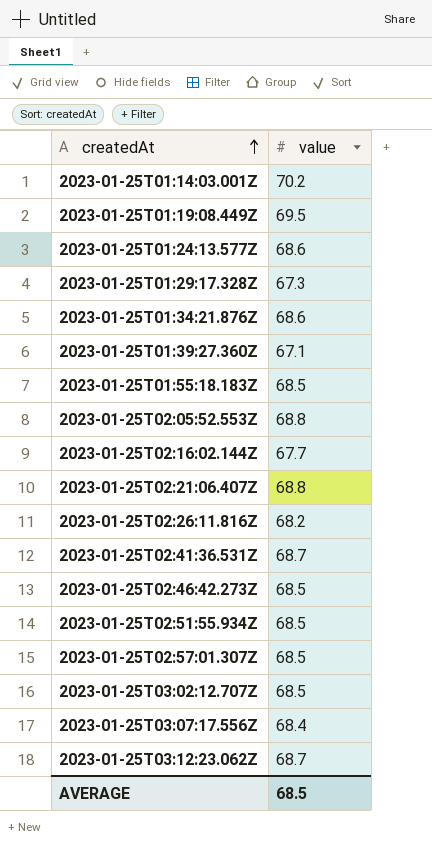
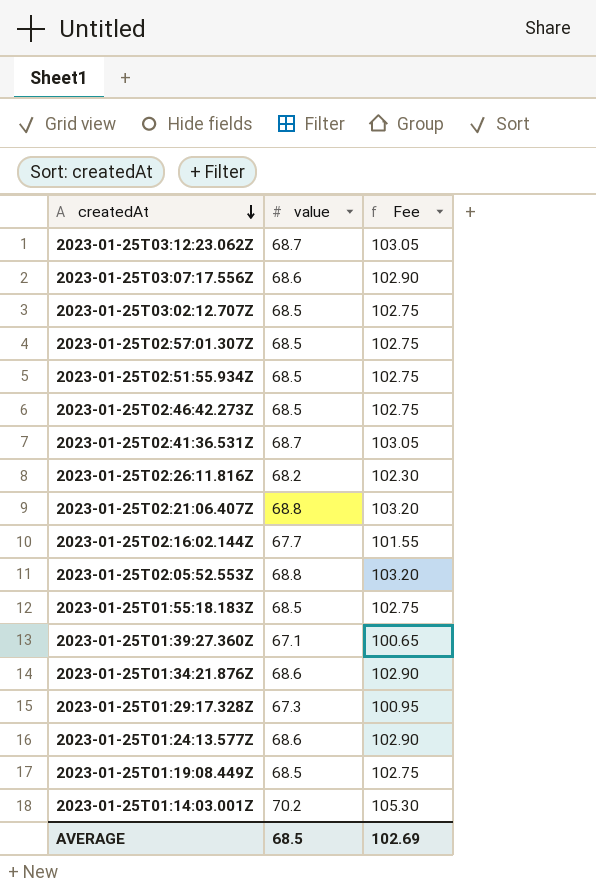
row order: createdAt ascending -> createdAt descending
column Fee | formula: none -> [value] * 1.5
2023-01-25T03:07:17.556Z | value: 68.4 -> 68.6
2023-01-25T01:19:08.449Z | value: 69.5 -> 68.5

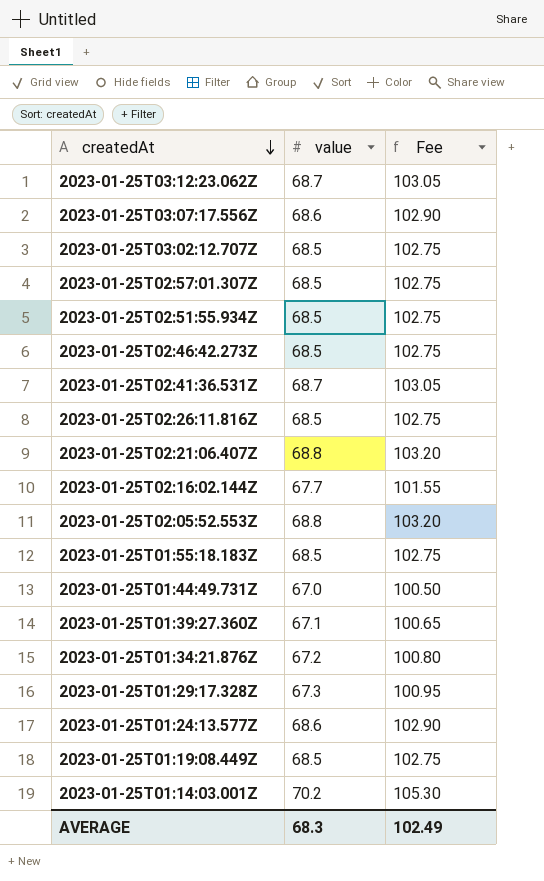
2023-01-25T02:26:11.816Z | value: 68.2 -> 68.5
2023-01-25T02:26:11.816Z | Fee: 102.30 -> 102.75
row 2023-01-25T01:44:49.731Z: none -> 67.0 | 100.50
2023-01-25T01:34:21.876Z | value: 68.6 -> 67.2
2023-01-25T01:34:21.876Z | Fee: 102.90 -> 100.80
AVERAGE | value: 68.5 -> 68.3
AVERAGE | Fee: 102.69 -> 102.49

